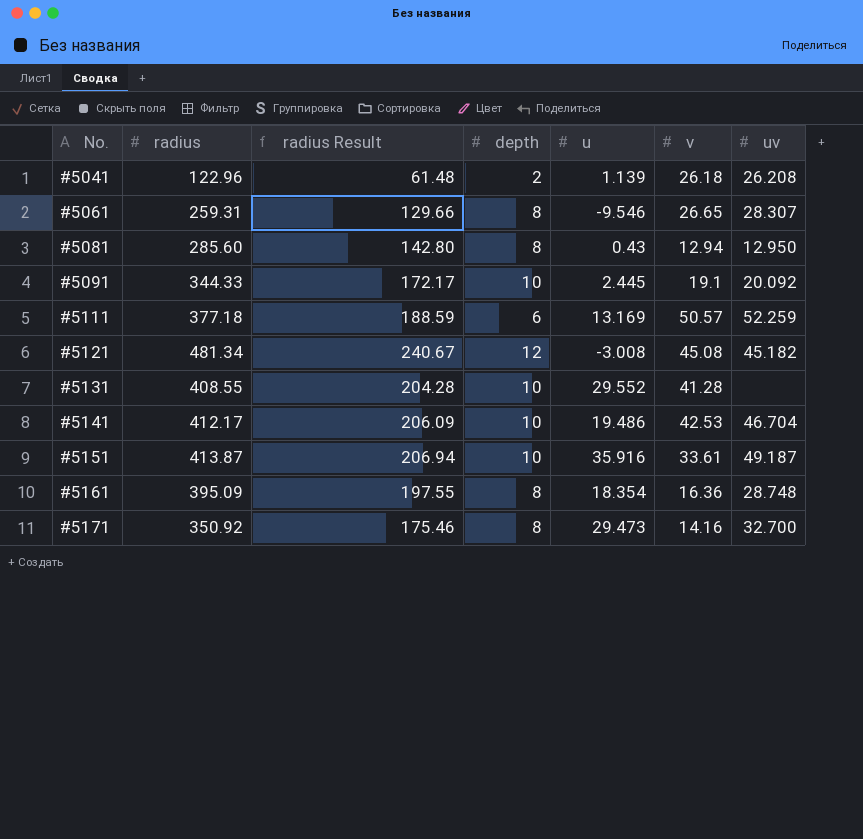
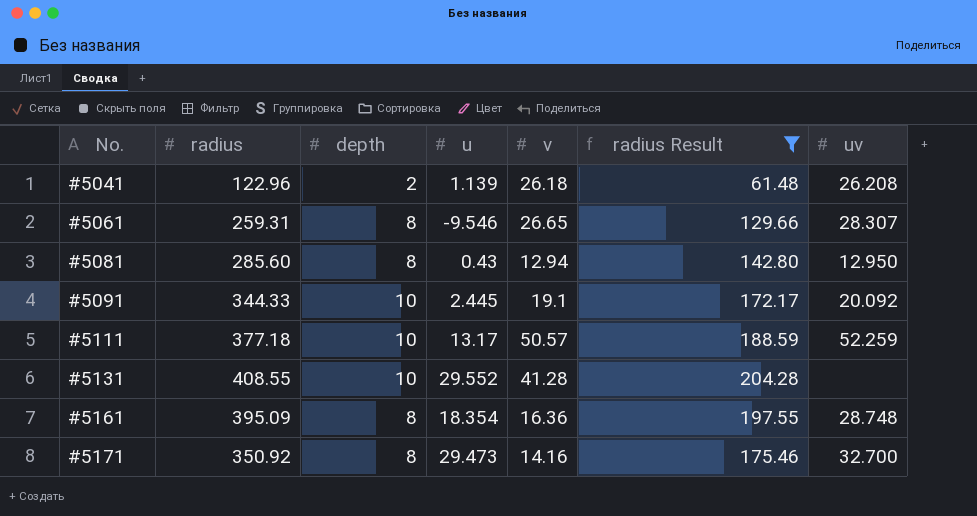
filter: none -> radius Result <= 204.28
column radius Result | position: 3 -> 6
#5111 | depth: 6 -> 10
#5111 | u: 13.169 -> 13.17

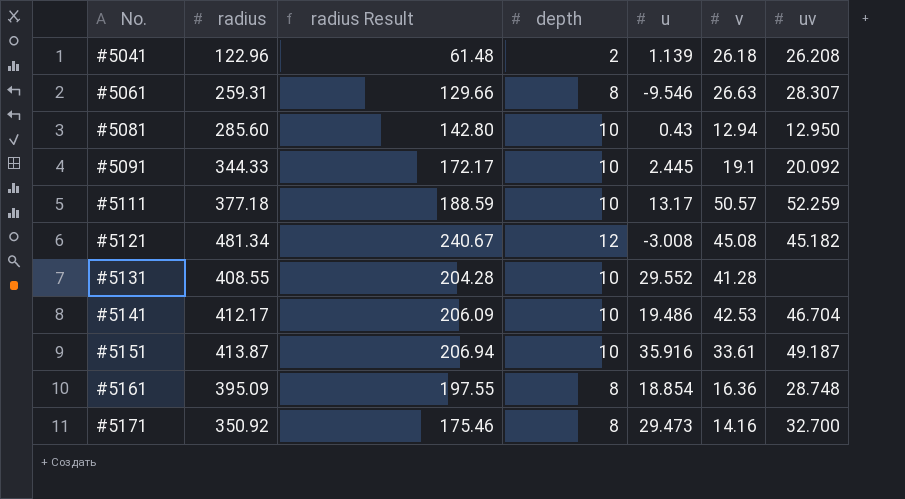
filter: radius Result <= 204.28 -> none
column radius Result | position: 6 -> 3
#5061 | v: 26.65 -> 26.63
#5081 | depth: 8 -> 10
#5161 | u: 18.354 -> 18.854

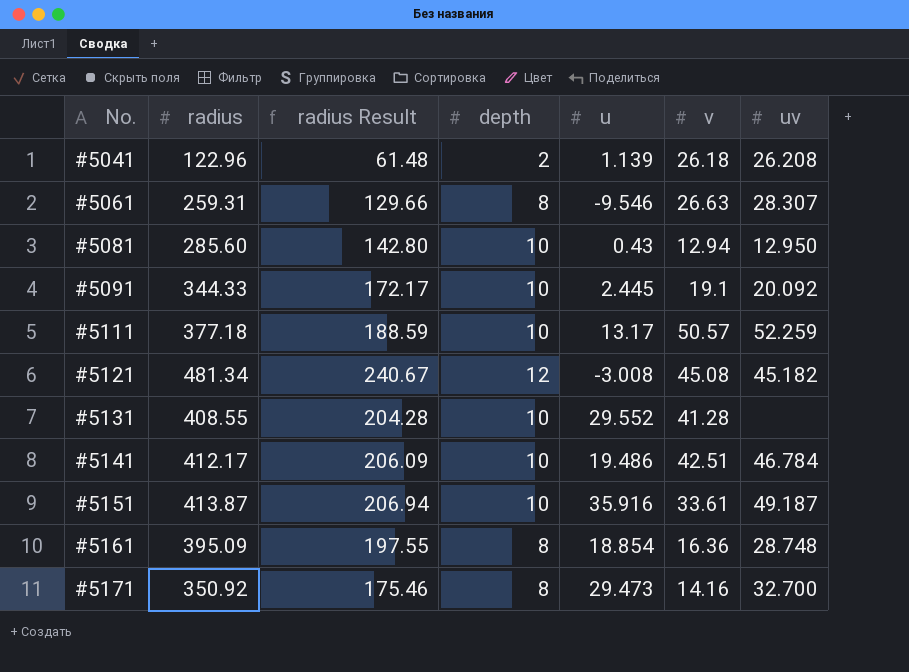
#5141 | v: 42.53 -> 42.51
#5141 | uv: 46.704 -> 46.784

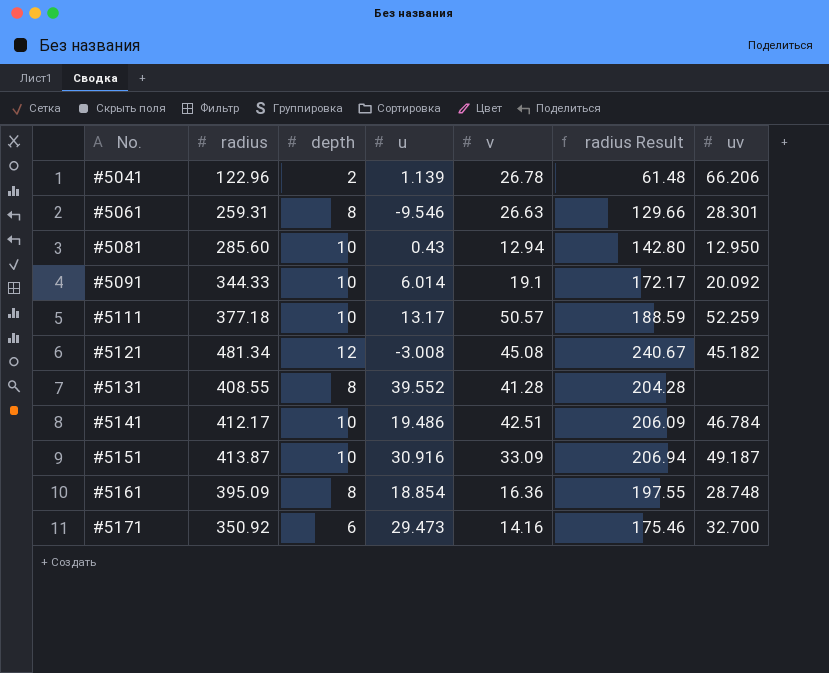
column radius Result | position: 3 -> 6
#5041 | v: 26.18 -> 26.78
#5041 | uv: 26.208 -> 66.206
#5061 | uv: 28.307 -> 28.301
#5091 | u: 2.445 -> 6.014
#5131 | depth: 10 -> 8
#5131 | u: 29.552 -> 39.552
#5151 | u: 35.916 -> 30.916
#5151 | v: 33.61 -> 33.09
#5171 | depth: 8 -> 6

